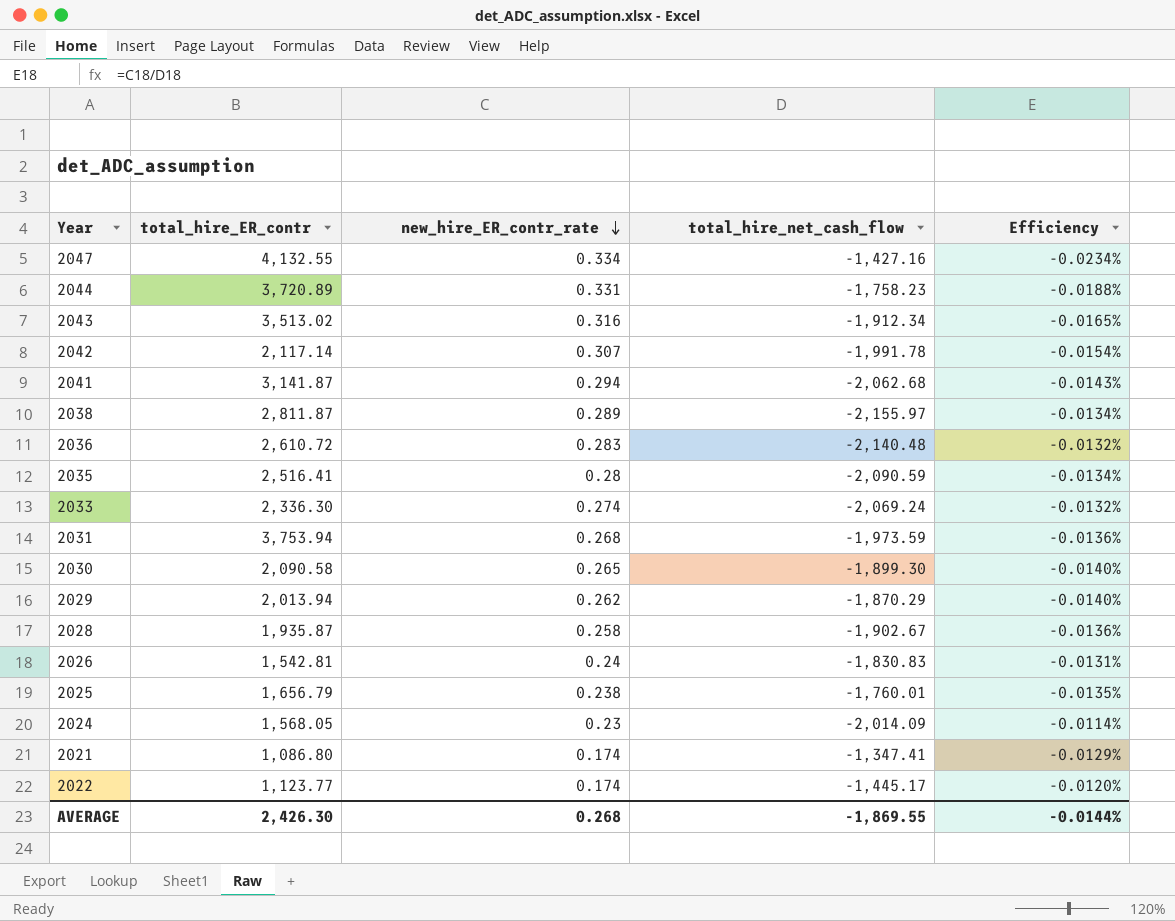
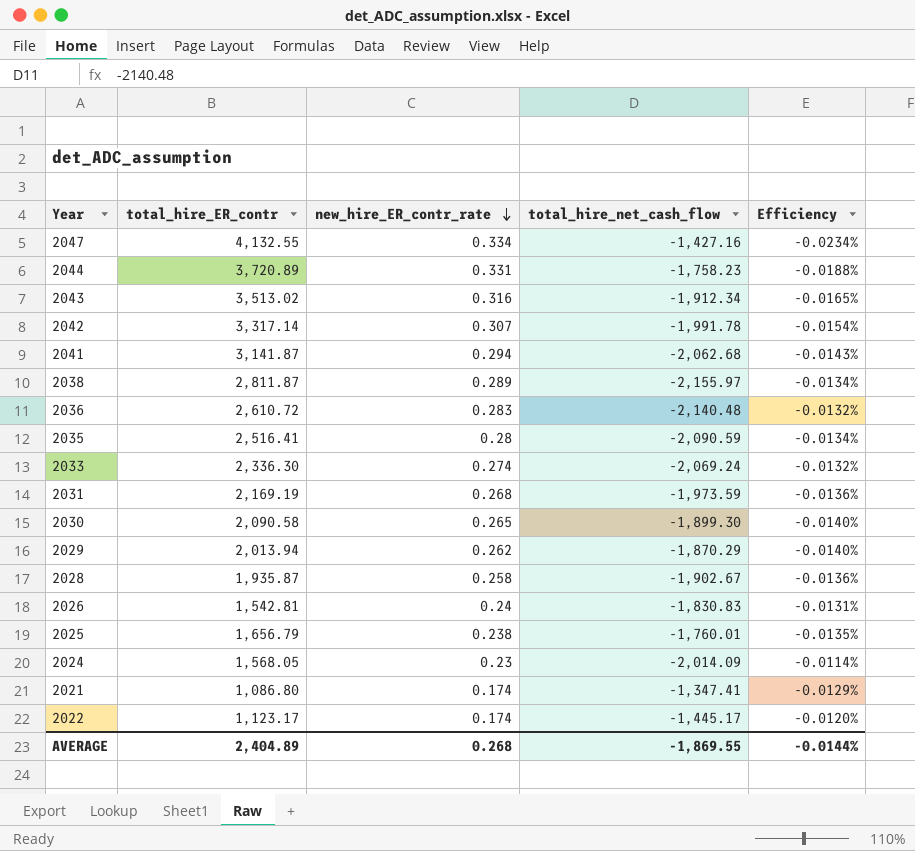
2042 | total_hire_ER_contr: 2,117.14 -> 3,317.14
2031 | total_hire_ER_contr: 3,753.94 -> 2,169.19
2022 | total_hire_ER_contr: 1,123.77 -> 1,123.17
AVERAGE | total_hire_ER_contr: 2,426.30 -> 2,404.89

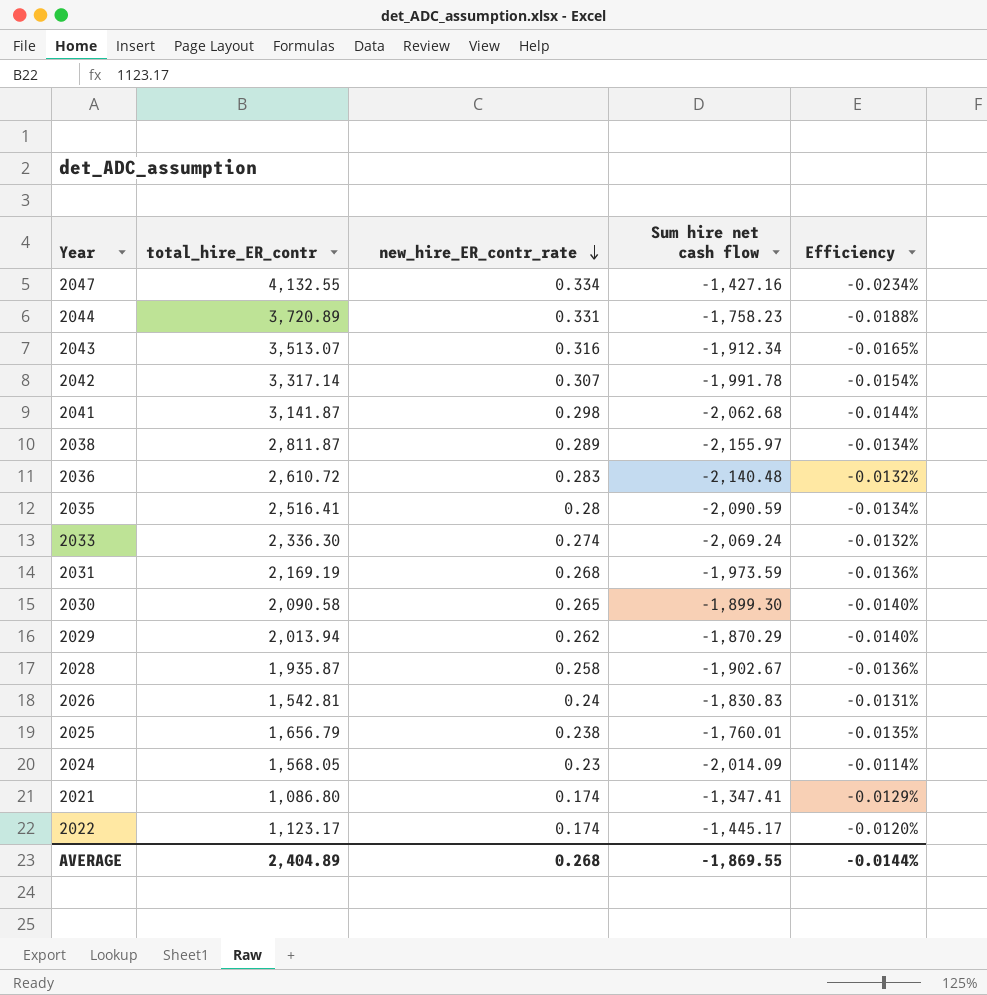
column name: total_hire_net_cash_flow -> Sum hire net cash flow
2043 | total_hire_ER_contr: 3,513.02 -> 3,513.07
2041 | new_hire_ER_contr_rate: 0.294 -> 0.298
2041 | Efficiency: -0.0143% -> -0.0144%

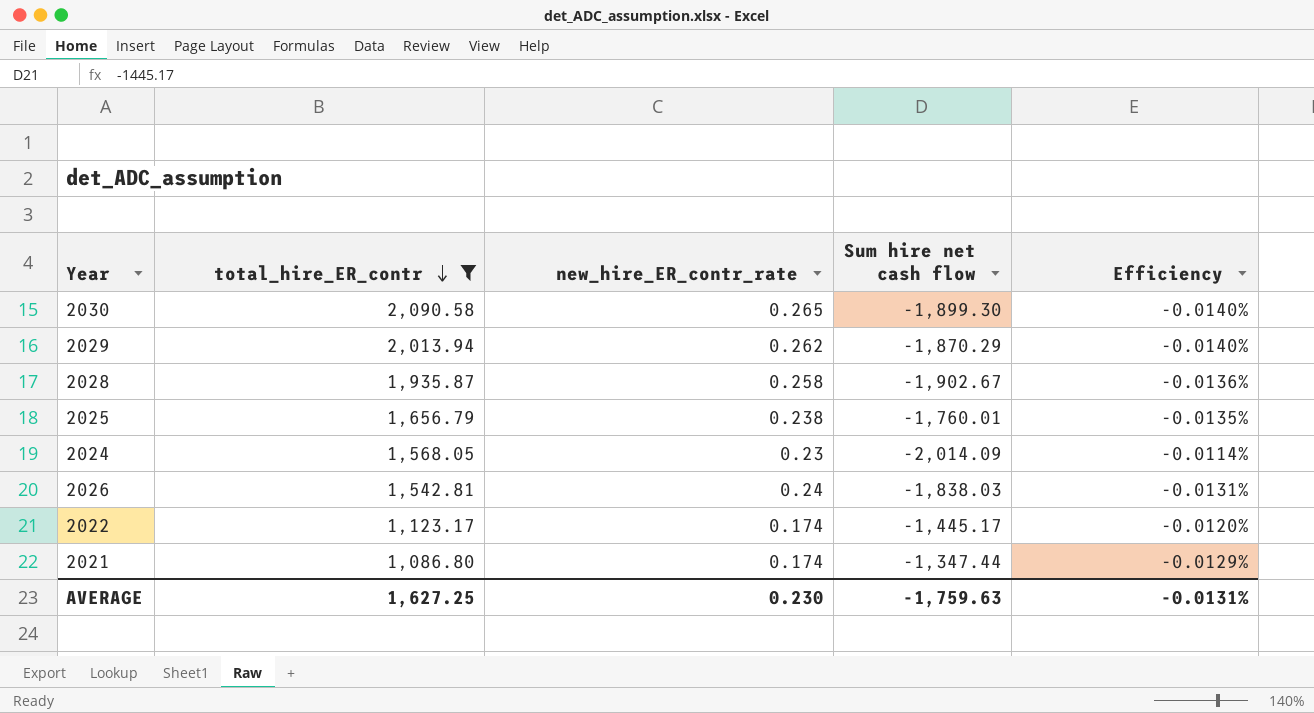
filter: none -> total_hire_ER_contr <= 2,090.58
row order: new_hire_ER_contr_rate descending -> total_hire_ER_contr descending
2026 | Sum hire net cash flow: -1,830.83 -> -1,838.03
2021 | Sum hire net cash flow: -1,347.41 -> -1,347.44
AVERAGE | total_hire_ER_contr: 2,404.89 -> 1,627.25
AVERAGE | new_hire_ER_contr_rate: 0.268 -> 0.230
AVERAGE | Sum hire net cash flow: -1,869.55 -> -1,759.63
AVERAGE | Efficiency: -0.0144% -> -0.0131%

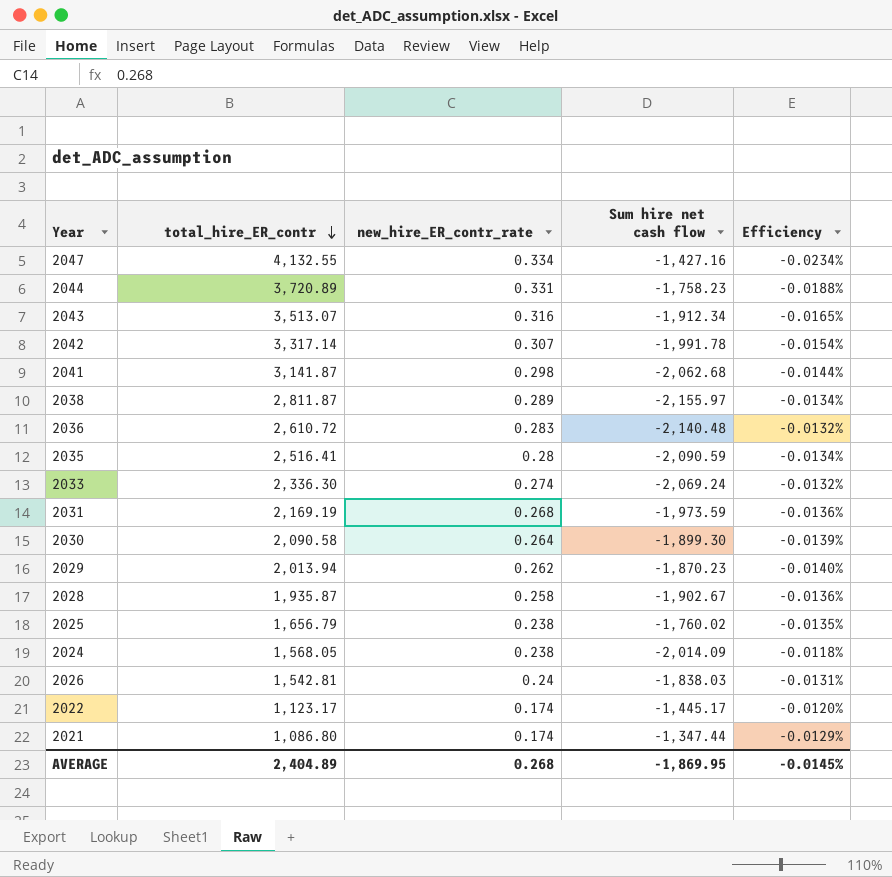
filter: total_hire_ER_contr <= 2,090.58 -> none
2030 | new_hire_ER_contr_rate: 0.265 -> 0.264
2030 | Efficiency: -0.0140% -> -0.0139%
2029 | Sum hire net cash flow: -1,870.29 -> -1,870.23
2025 | Sum hire net cash flow: -1,760.01 -> -1,760.02
2024 | new_hire_ER_contr_rate: 0.23 -> 0.238
2024 | Efficiency: -0.0114% -> -0.0118%
AVERAGE | total_hire_ER_contr: 1,627.25 -> 2,404.89
AVERAGE | new_hire_ER_contr_rate: 0.230 -> 0.268
AVERAGE | Sum hire net cash flow: -1,759.63 -> -1,869.95
AVERAGE | Efficiency: -0.0131% -> -0.0145%

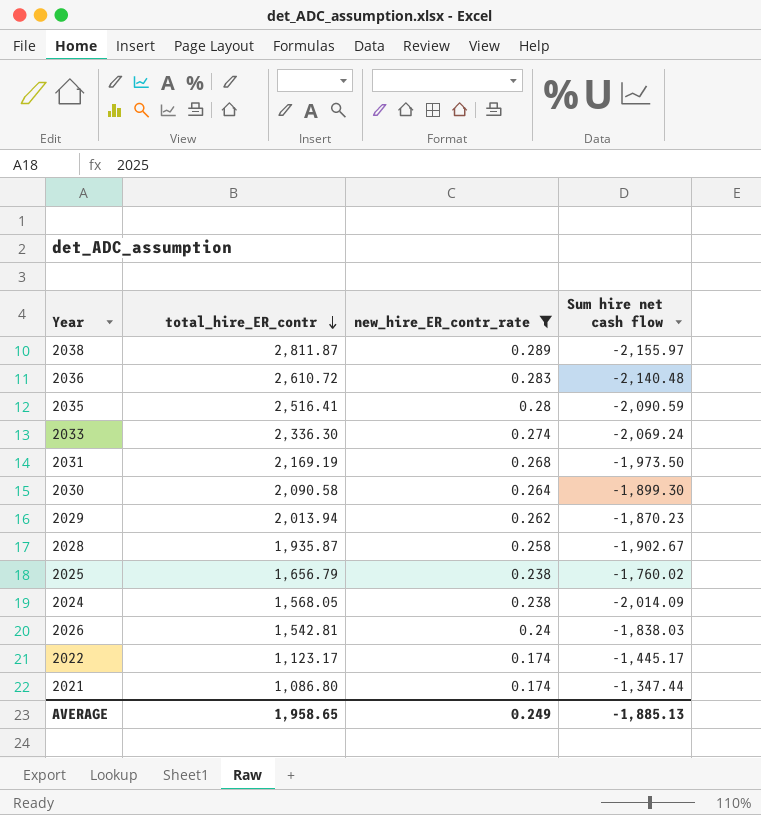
filter: none -> new_hire_ER_contr_rate <= 0.289
column Efficiency | formula: [new_hire_ER_contr_rate] / [Sum hire net cash flow] -> none
2031 | Sum hire net cash flow: -1,973.59 -> -1,973.50
AVERAGE | total_hire_ER_contr: 2,404.89 -> 1,958.65
AVERAGE | new_hire_ER_contr_rate: 0.268 -> 0.249
AVERAGE | Sum hire net cash flow: -1,869.95 -> -1,885.13

